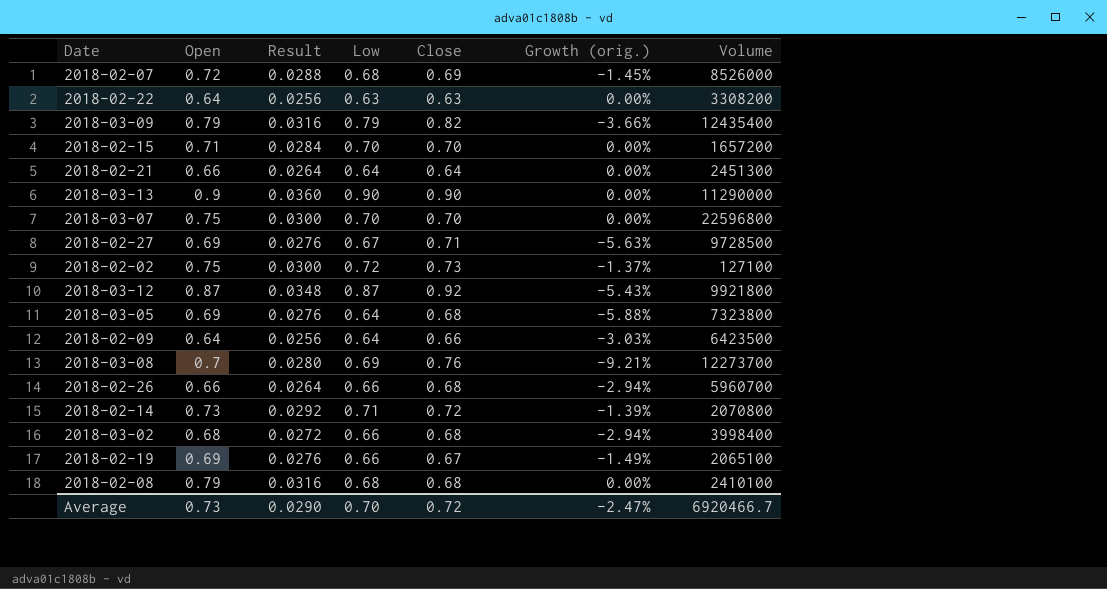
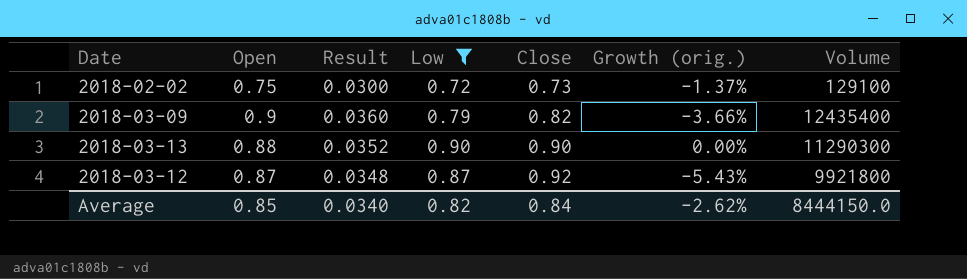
filter: none -> Low >= 0.72
row order: none -> Close ascending
2018-02-02 | Volume: 127100 -> 129100
2018-03-09 | Open: 0.79 -> 0.9
2018-03-09 | Result: 0.0316 -> 0.0360
2018-03-13 | Open: 0.9 -> 0.88
2018-03-13 | Result: 0.0360 -> 0.0352
2018-03-13 | Volume: 11290000 -> 11290300
Average | Open: 0.73 -> 0.85
Average | Result: 0.0290 -> 0.0340
Average | Low: 0.70 -> 0.82
Average | Close: 0.72 -> 0.84
Average | Growth (orig.): -2.47% -> -2.62%
Average | Volume: 6920466.7 -> 8444150.0

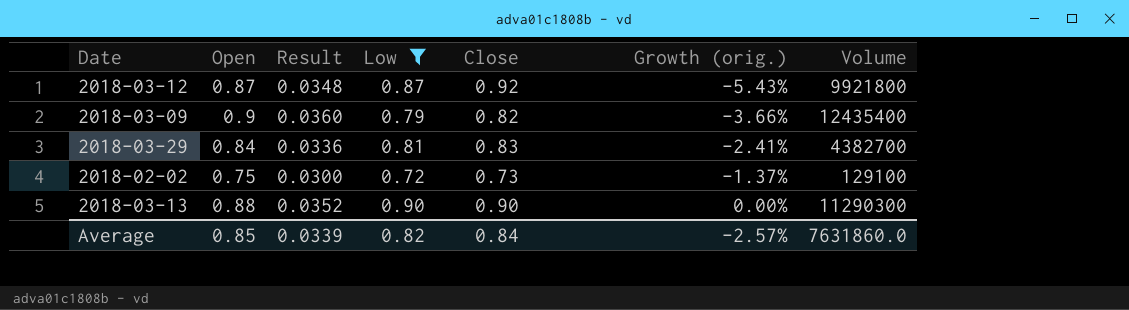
row order: Close ascending -> Growth (orig.) ascending
row 2018-03-29: none -> 0.84 | 0.0336 | 0.81 | 0.83 | -2.41% | 4382700
Average | Result: 0.0340 -> 0.0339
Average | Growth (orig.): -2.62% -> -2.57%
Average | Volume: 8444150.0 -> 7631860.0

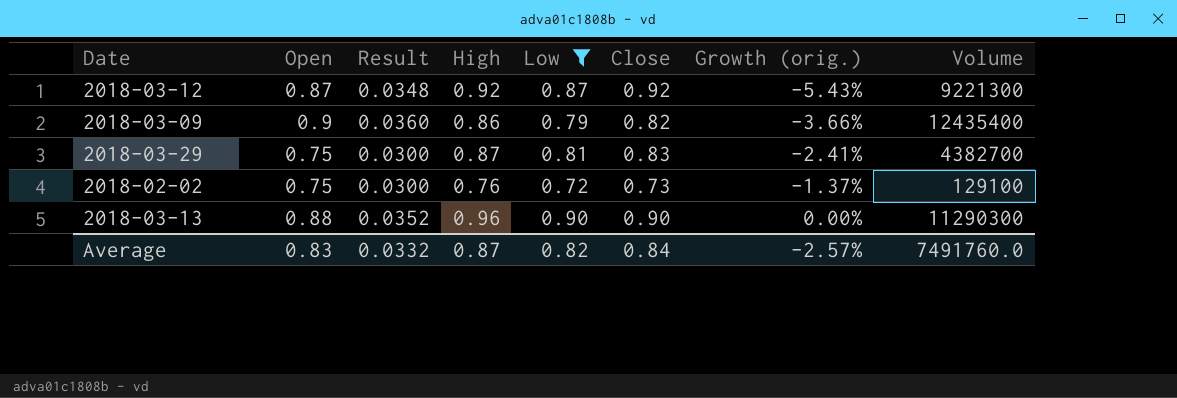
column High | position: none -> 4
2018-03-12 | Volume: 9921800 -> 9221300
2018-03-29 | Open: 0.84 -> 0.75
2018-03-29 | Result: 0.0336 -> 0.0300
Average | Open: 0.85 -> 0.83
Average | Result: 0.0339 -> 0.0332
Average | Volume: 7631860.0 -> 7491760.0

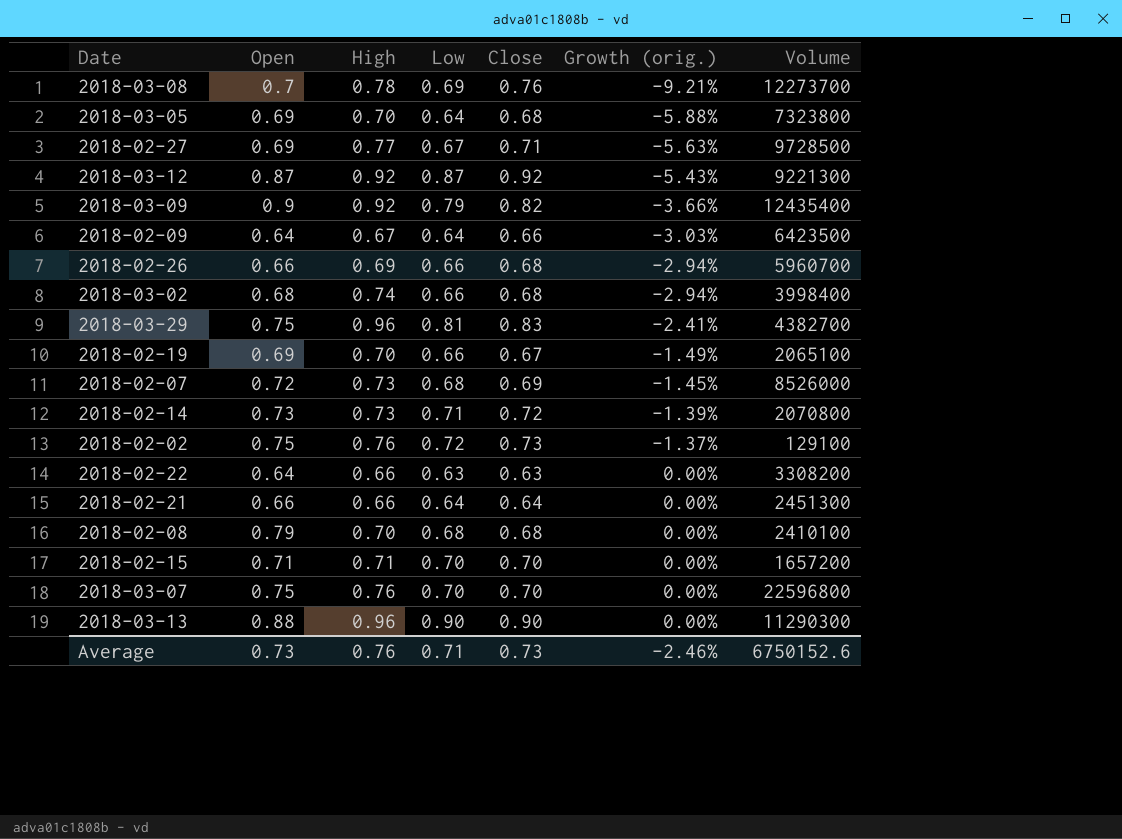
filter: Low >= 0.72 -> none
column Result | formula: [Open] * 0.04 -> none
2018-03-09 | High: 0.86 -> 0.92
2018-03-29 | High: 0.87 -> 0.96
Average | Open: 0.83 -> 0.73
Average | High: 0.87 -> 0.76
Average | Low: 0.82 -> 0.71
Average | Close: 0.84 -> 0.73
Average | Growth (orig.): -2.57% -> -2.46%
Average | Volume: 7491760.0 -> 6750152.6

